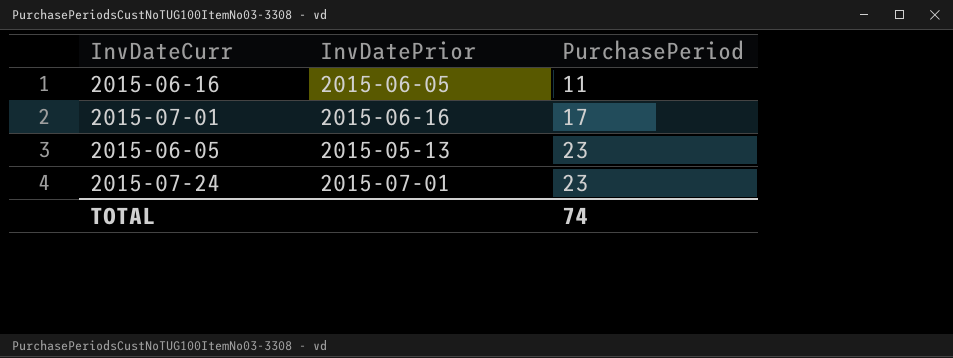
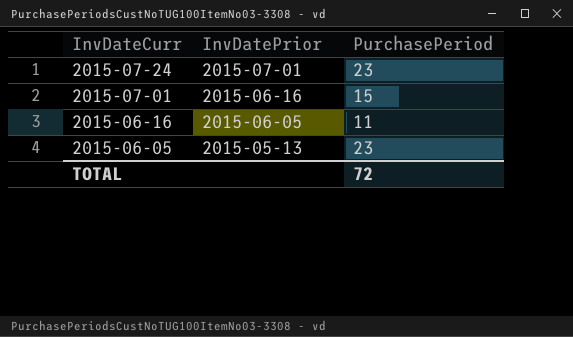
row order: PurchasePeriod ascending -> InvDateCurr descending
2015-07-01 | PurchasePeriod: 17 -> 15
TOTAL | PurchasePeriod: 74 -> 72

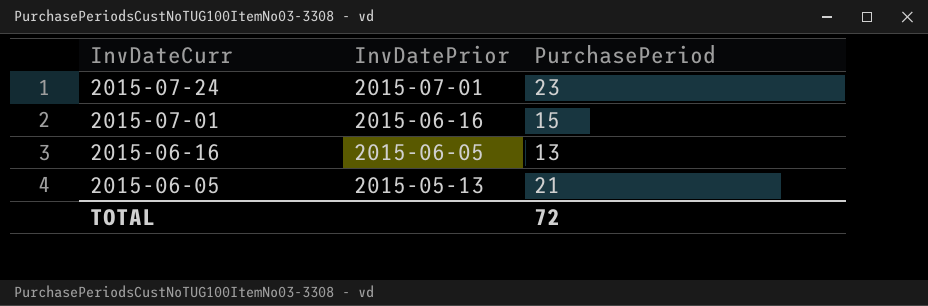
2015-06-16 | PurchasePeriod: 11 -> 13
2015-06-05 | PurchasePeriod: 23 -> 21

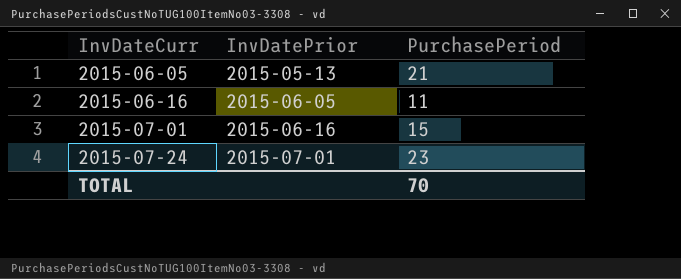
row order: InvDateCurr descending -> InvDateCurr ascending
2015-06-16 | PurchasePeriod: 13 -> 11
TOTAL | PurchasePeriod: 72 -> 70

